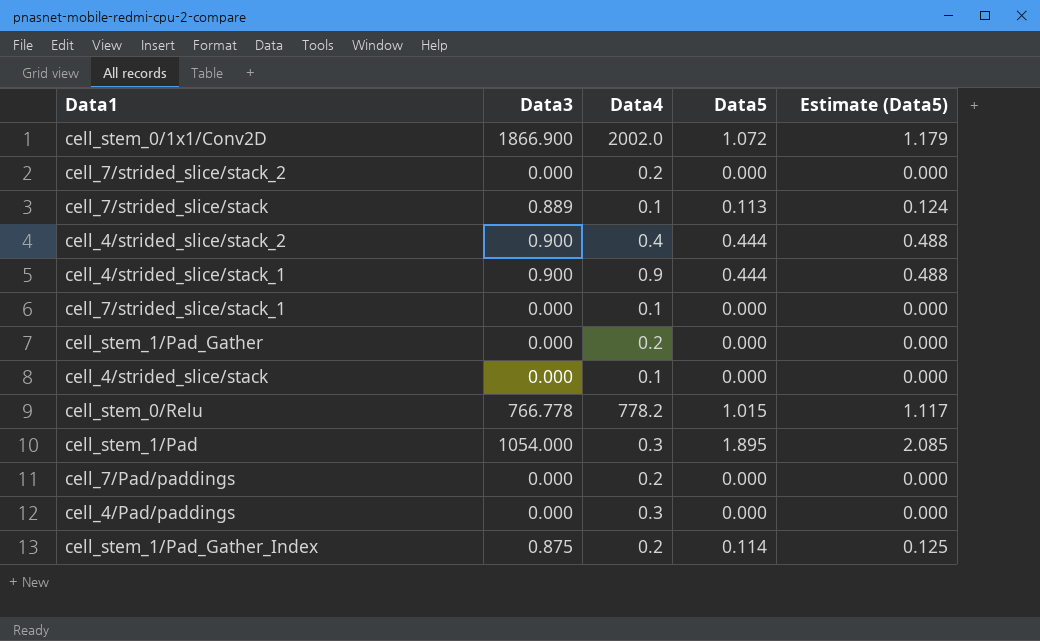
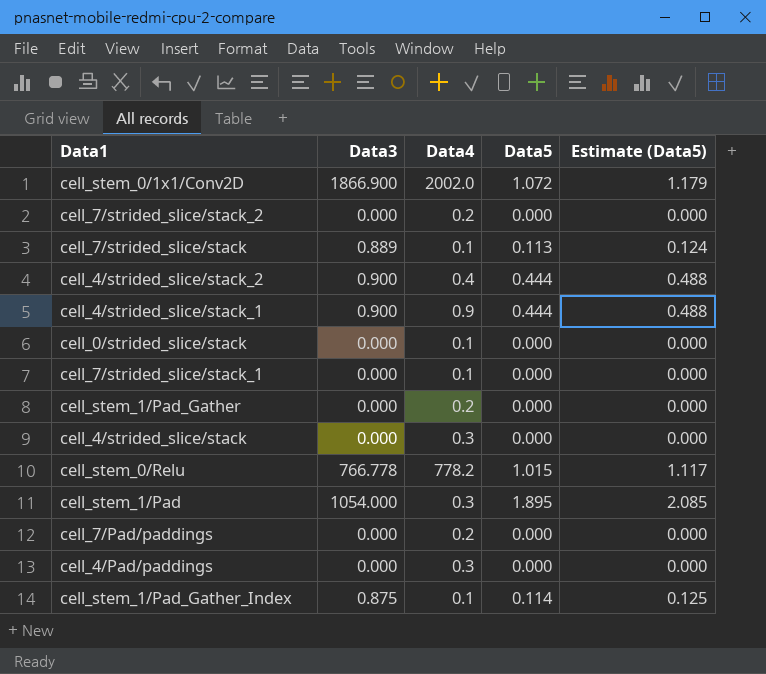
row cell_0/strided_slice/stack: none -> 0.000 | 0.1 | 0.000 | 0.000
cell_4/strided_slice/stack | Data4: 0.1 -> 0.3
cell_stem_1/Pad_Gather_Index | Data4: 0.2 -> 0.1

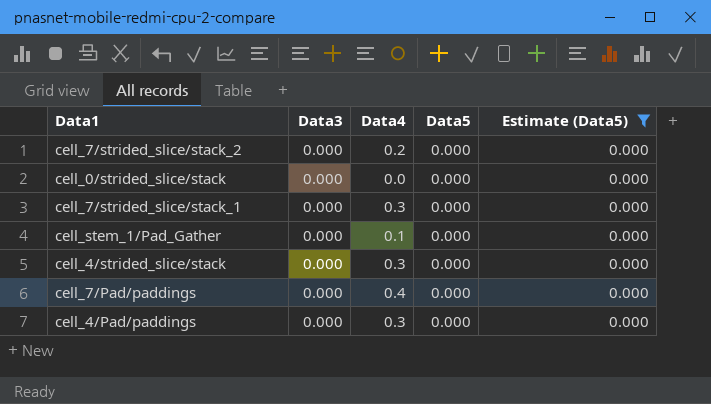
filter: none -> Estimate (Data5) = 0.000
cell_0/strided_slice/stack | Data4: 0.1 -> 0.0
cell_7/strided_slice/stack_1 | Data4: 0.1 -> 0.3
cell_stem_1/Pad_Gather | Data4: 0.2 -> 0.1
cell_7/Pad/paddings | Data4: 0.2 -> 0.4

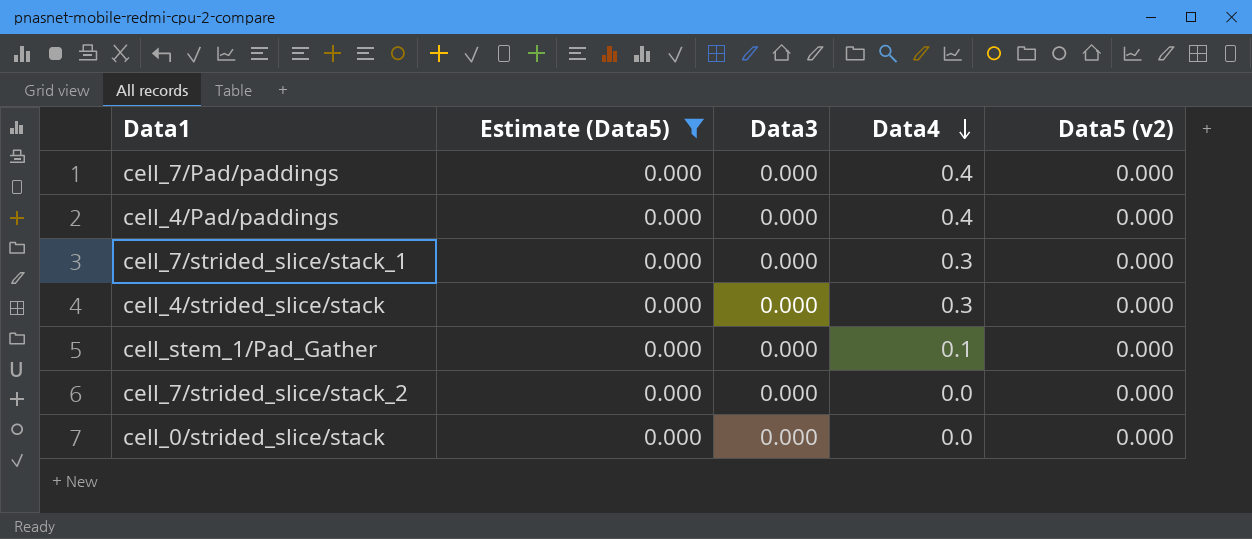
row order: none -> Data4 descending
column Estimate (Data5) | position: 5 -> 2
column name: Data5 -> Data5 (v2)
cell_4/Pad/paddings | Data4: 0.3 -> 0.4
cell_7/strided_slice/stack_2 | Data4: 0.2 -> 0.0

